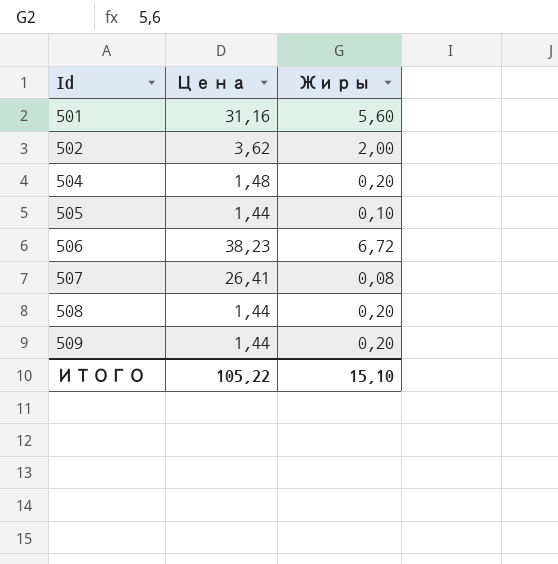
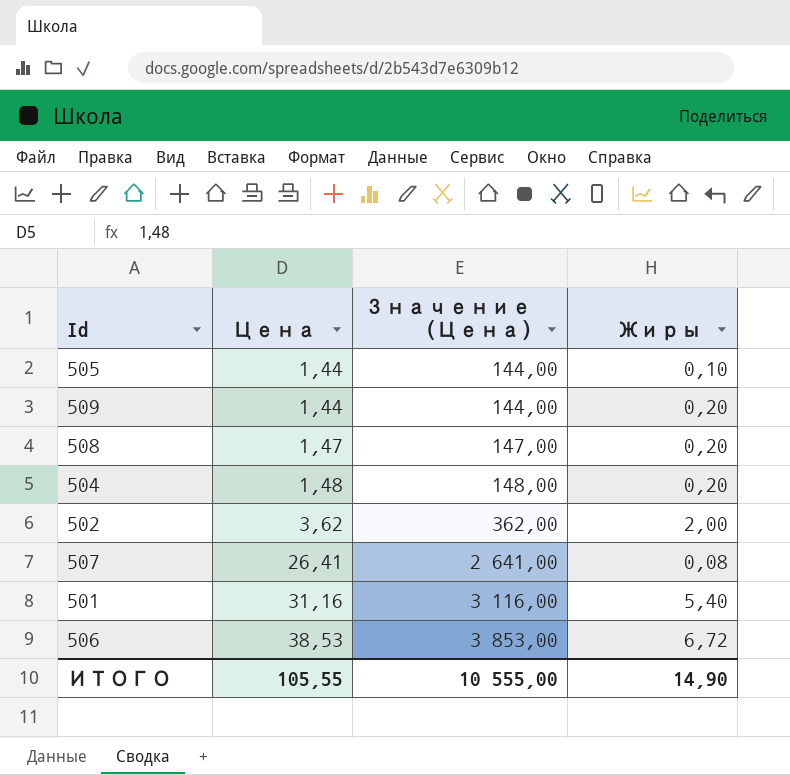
row order: Id ascending -> Цена ascending
column Значение (Цена) | formula: none -> [Цена] * 100
508 | Цена: 1,44 -> 1,47
501 | Жиры: 5,60 -> 5,40
506 | Цена: 38,23 -> 38,53
ИТОГО | Цена: 105,22 -> 105,55
ИТОГО | Жиры: 15,10 -> 14,90

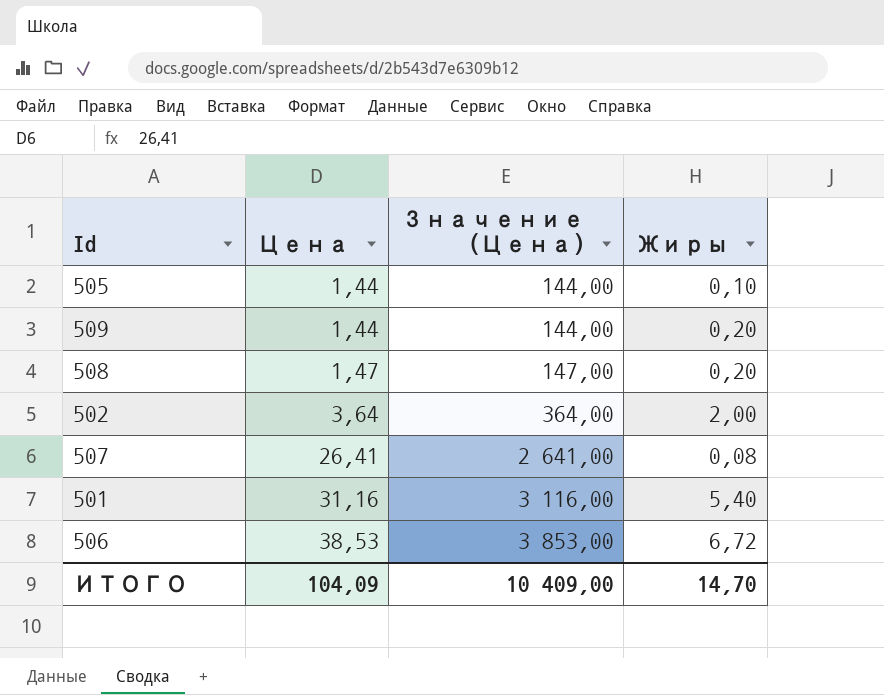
row 504: 1,48 | 148,00 | 0,20 -> none
502 | Цена: 3,62 -> 3,64
502 | Значение (Цена): 362,00 -> 364,00
ИТОГО | Цена: 105,55 -> 104,09
ИТОГО | Значение (Цена): 10 555,00 -> 10 409,00
ИТОГО | Жиры: 14,90 -> 14,70

